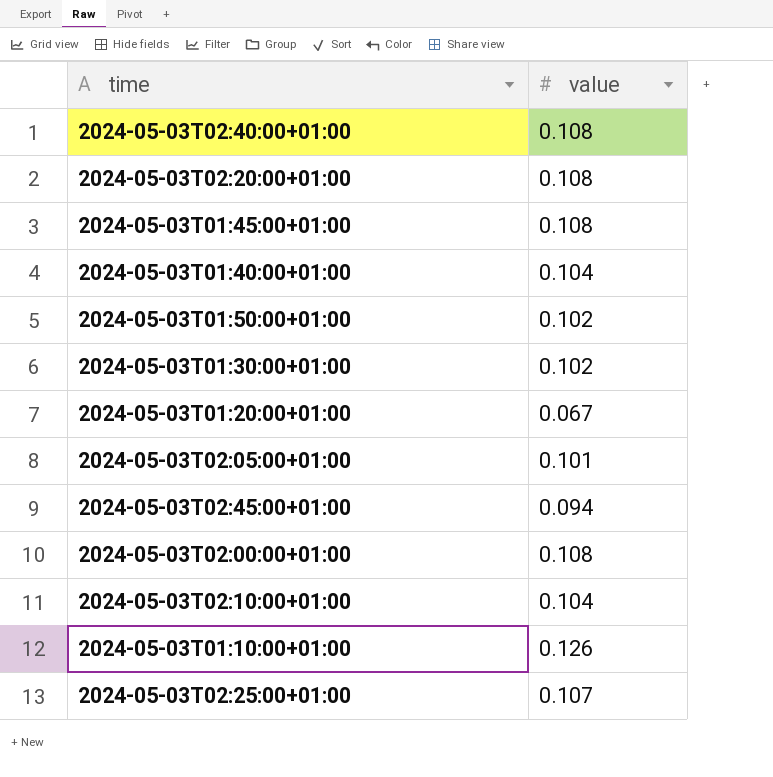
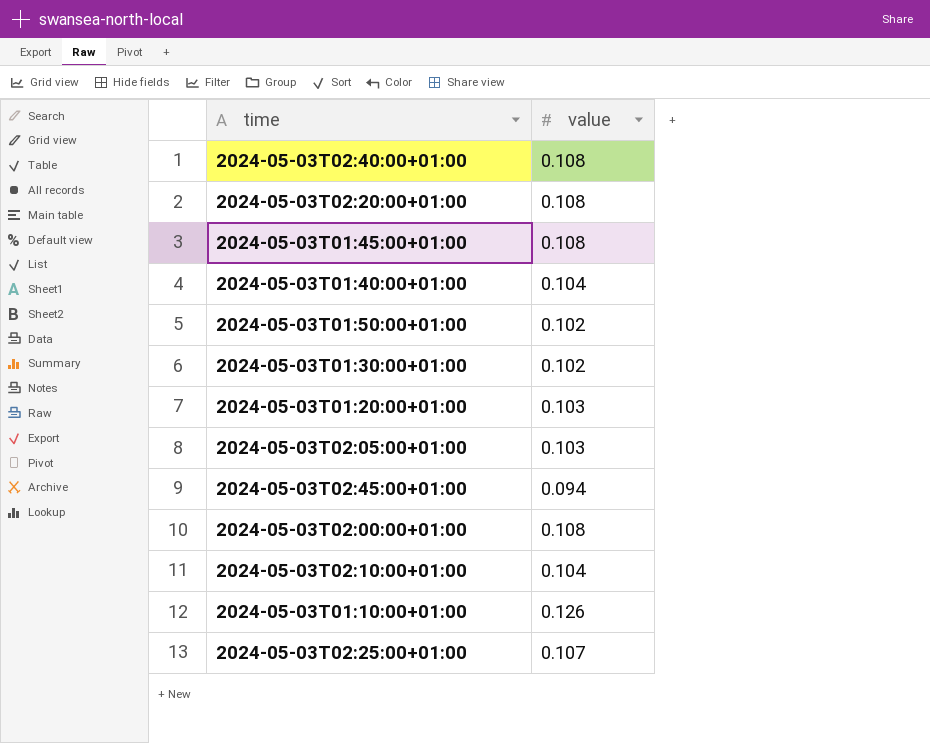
2024-05-03T01:20:00+01:00 | value: 0.067 -> 0.103
2024-05-03T02:05:00+01:00 | value: 0.101 -> 0.103

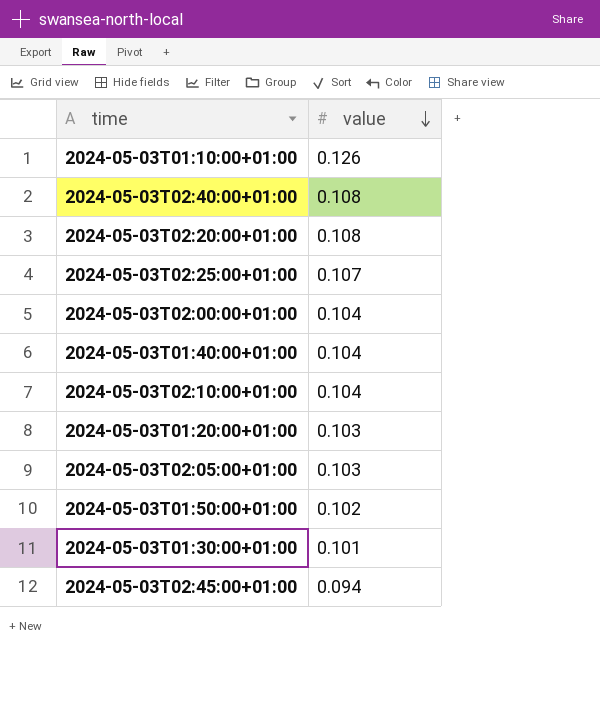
row order: none -> value descending
row 2024-05-03T01:45:00+01:00: 0.108 -> none
2024-05-03T02:00:00+01:00 | value: 0.108 -> 0.104
2024-05-03T01:30:00+01:00 | value: 0.102 -> 0.101

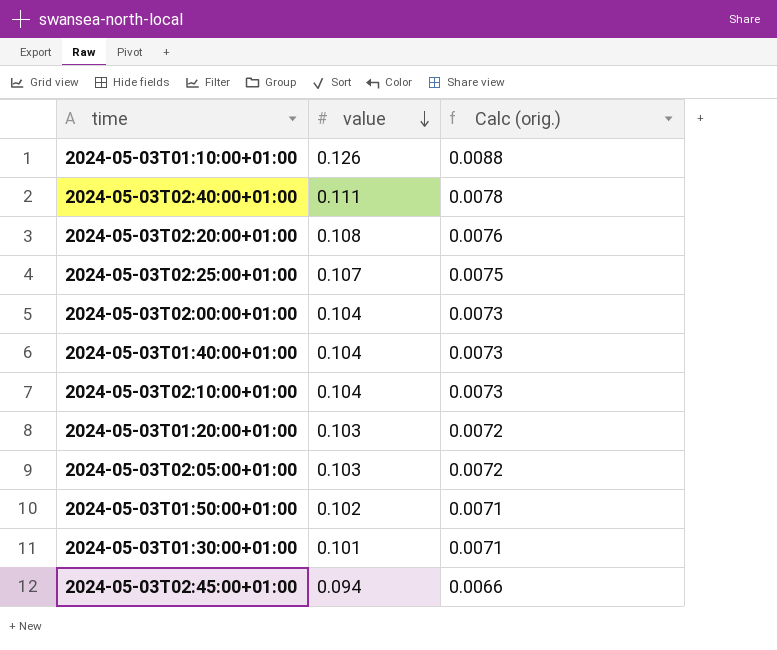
column Calc (orig.) | formula: none -> [value] * 0.07
2024-05-03T02:40:00+01:00 | value: 0.108 -> 0.111

